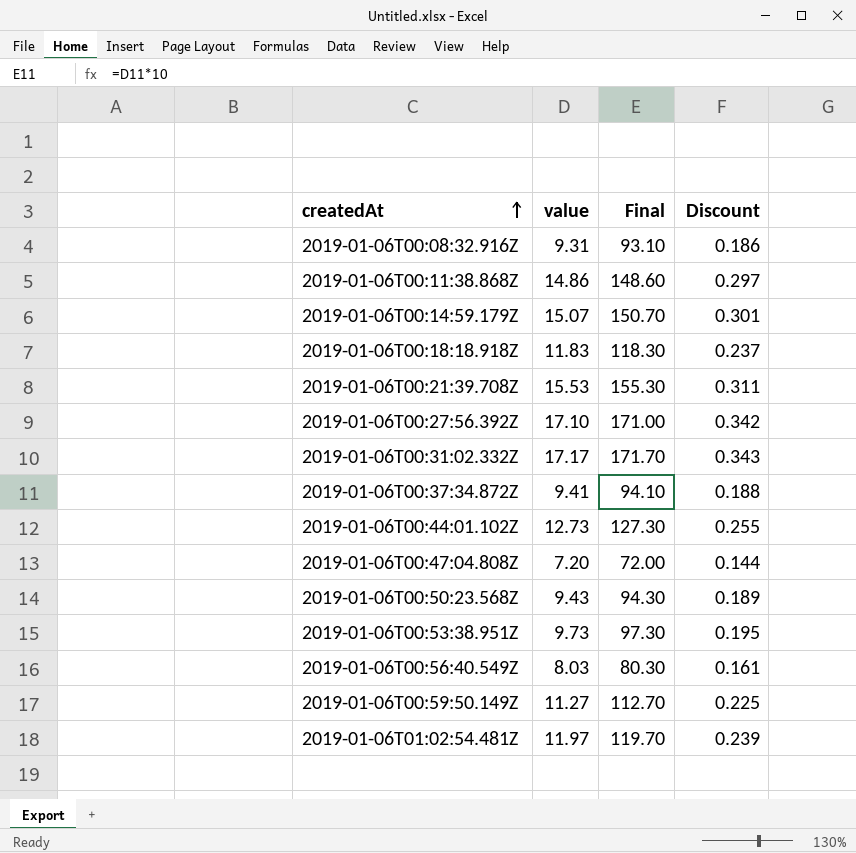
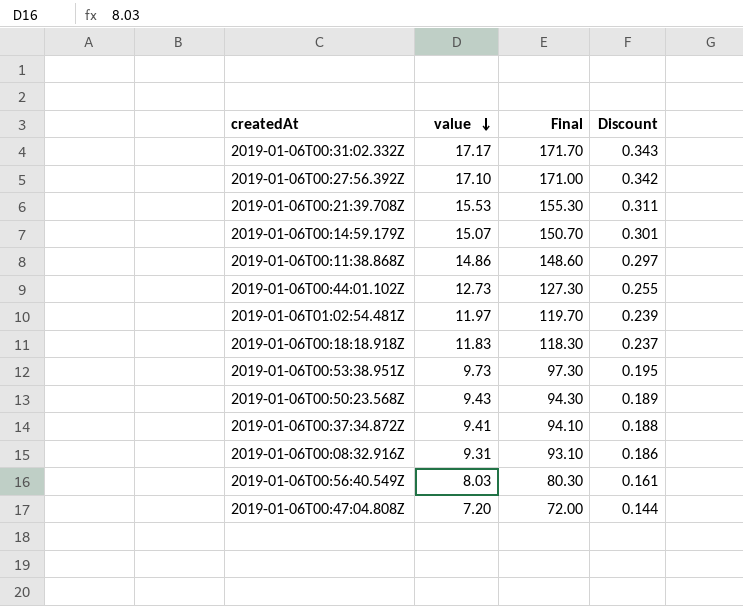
row order: createdAt ascending -> value descending
row 2019-01-06T00:59:50.149Z: 11.27 | 112.70 | 0.225 -> none

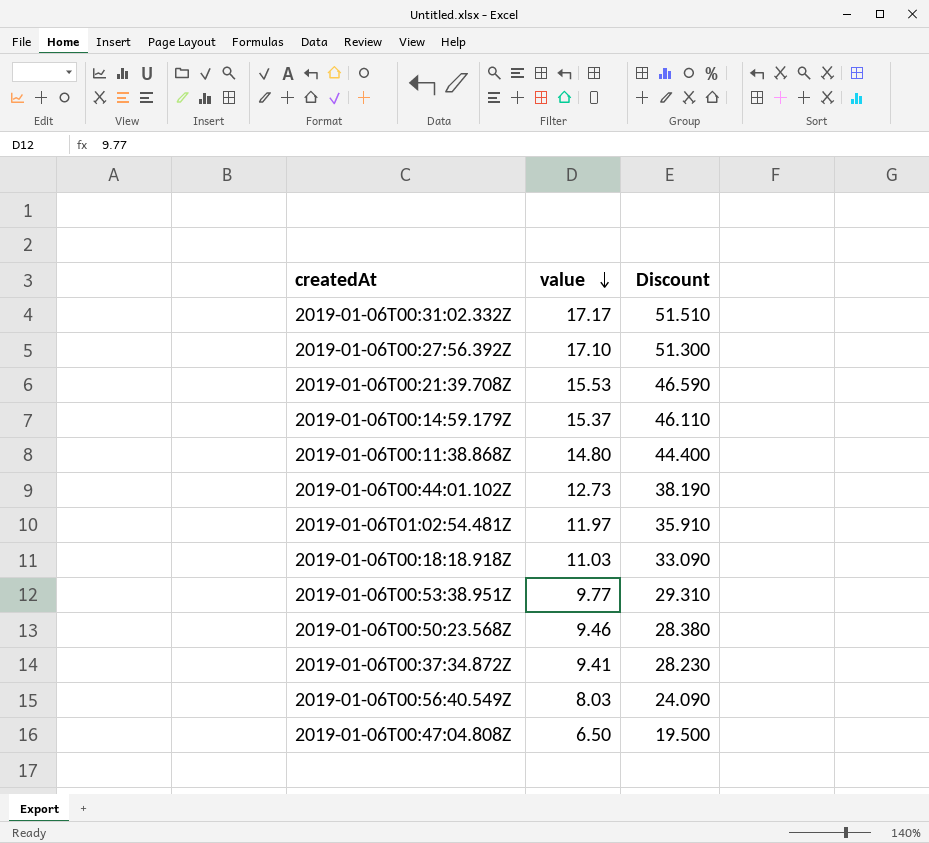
column Final | formula: [value] * 10 -> none
column Discount | formula: [value] * 0.02 -> [value] * 3
row 2019-01-06T00:08:32.916Z: 9.31 | 93.10 | 0.186 -> none
2019-01-06T00:14:59.179Z | value: 15.07 -> 15.37
2019-01-06T00:11:38.868Z | value: 14.86 -> 14.80
2019-01-06T00:18:18.918Z | value: 11.83 -> 11.03
2019-01-06T00:53:38.951Z | value: 9.73 -> 9.77
2019-01-06T00:50:23.568Z | value: 9.43 -> 9.46
2019-01-06T00:47:04.808Z | value: 7.20 -> 6.50

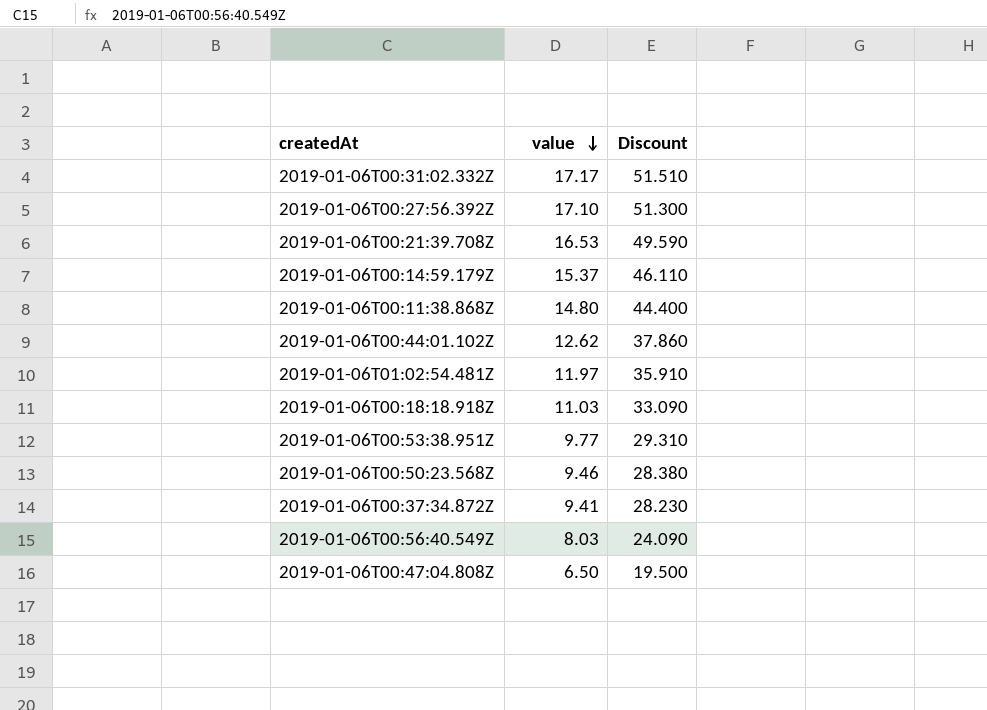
2019-01-06T00:21:39.708Z | value: 15.53 -> 16.53
2019-01-06T00:21:39.708Z | Discount: 46.590 -> 49.590
2019-01-06T00:44:01.102Z | value: 12.73 -> 12.62
2019-01-06T00:44:01.102Z | Discount: 38.190 -> 37.860

